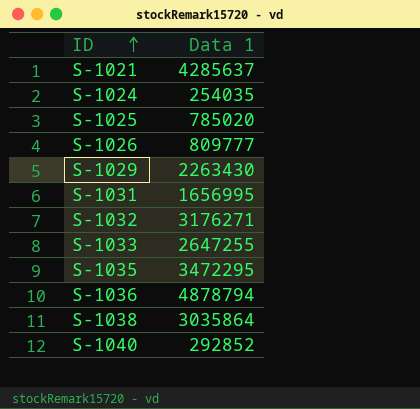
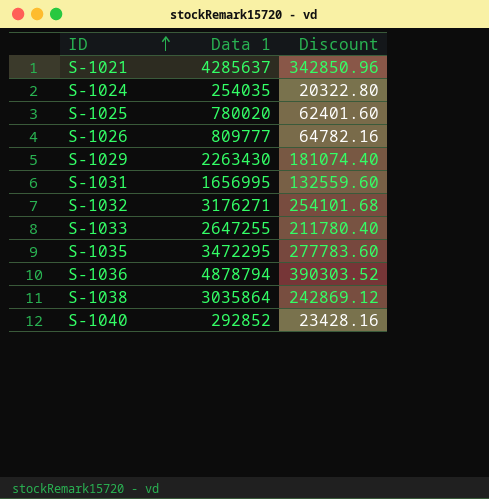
column Discount | formula: none -> [Data 1] * 0.08
S-1025 | Data 1: 785020 -> 780020

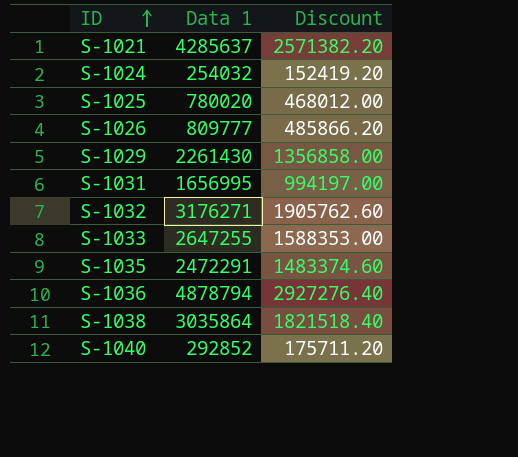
column Discount | formula: [Data 1] * 0.08 -> [Data 1] * 0.6
S-1024 | Data 1: 254035 -> 254032
S-1029 | Data 1: 2263430 -> 2261430
S-1035 | Data 1: 3472295 -> 2472291

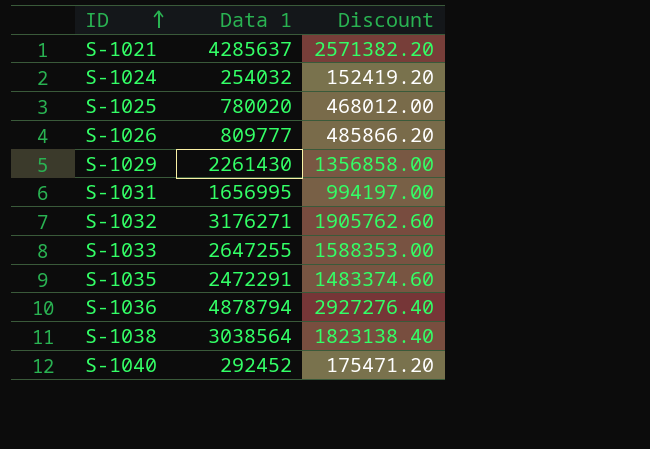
S-1038 | Data 1: 3035864 -> 3038564
S-1038 | Discount: 1821518.40 -> 1823138.40
S-1040 | Data 1: 292852 -> 292452
S-1040 | Discount: 175711.20 -> 175471.20

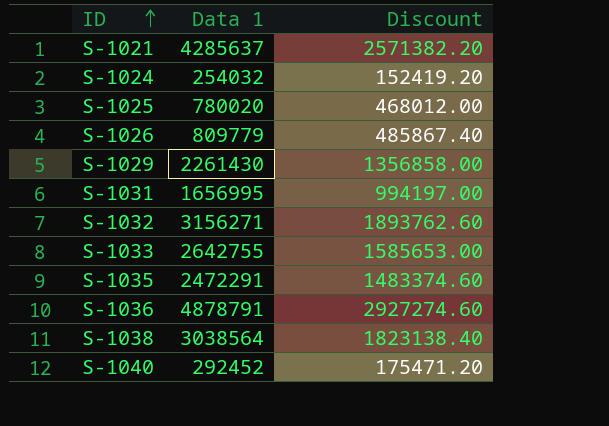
S-1026 | Data 1: 809777 -> 809779
S-1026 | Discount: 485866.20 -> 485867.40
S-1032 | Data 1: 3176271 -> 3156271
S-1032 | Discount: 1905762.60 -> 1893762.60
S-1033 | Data 1: 2647255 -> 2642755
S-1033 | Discount: 1588353.00 -> 1585653.00
S-1036 | Data 1: 4878794 -> 4878791
S-1036 | Discount: 2927276.40 -> 2927274.60

